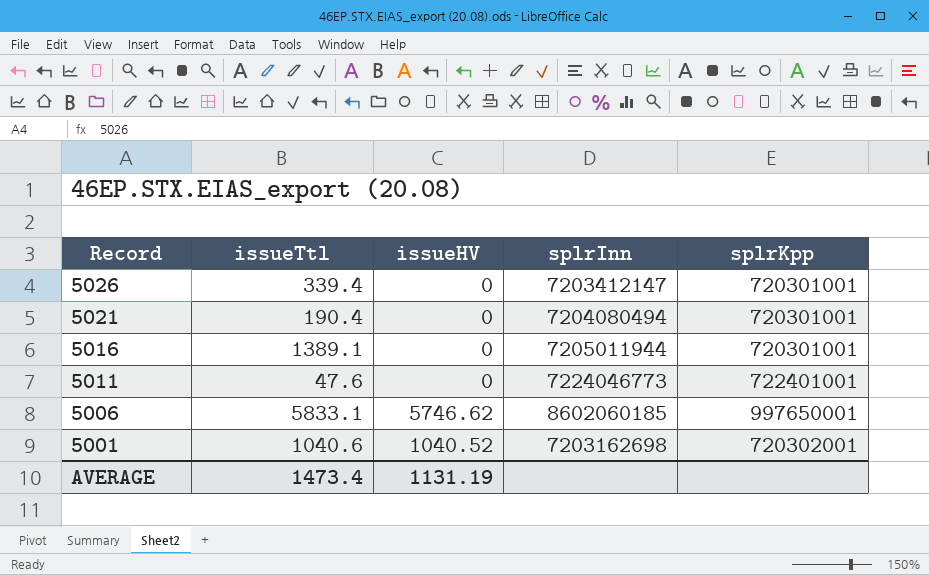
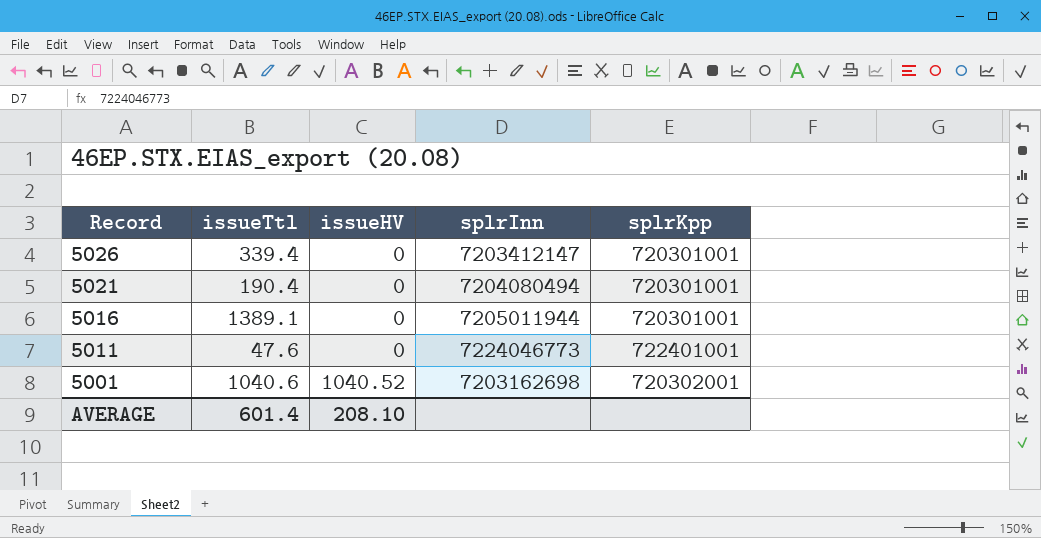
row 5006: 5833.1 | 5746.62 | 8602060185 | 997650001 -> none
AVERAGE | issueTtl: 1473.4 -> 601.4
AVERAGE | issueHV: 1131.19 -> 208.10

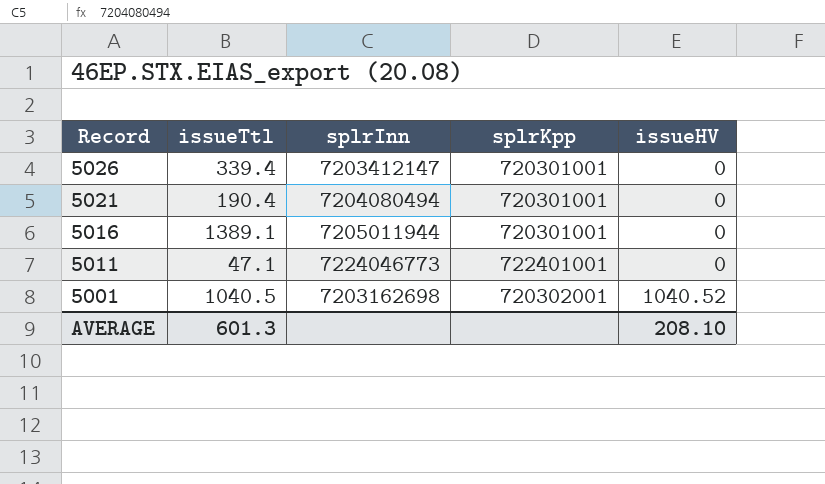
column issueHV | position: 3 -> 5
5011 | issueTtl: 47.6 -> 47.1
5001 | issueTtl: 1040.6 -> 1040.5
AVERAGE | issueTtl: 601.4 -> 601.3

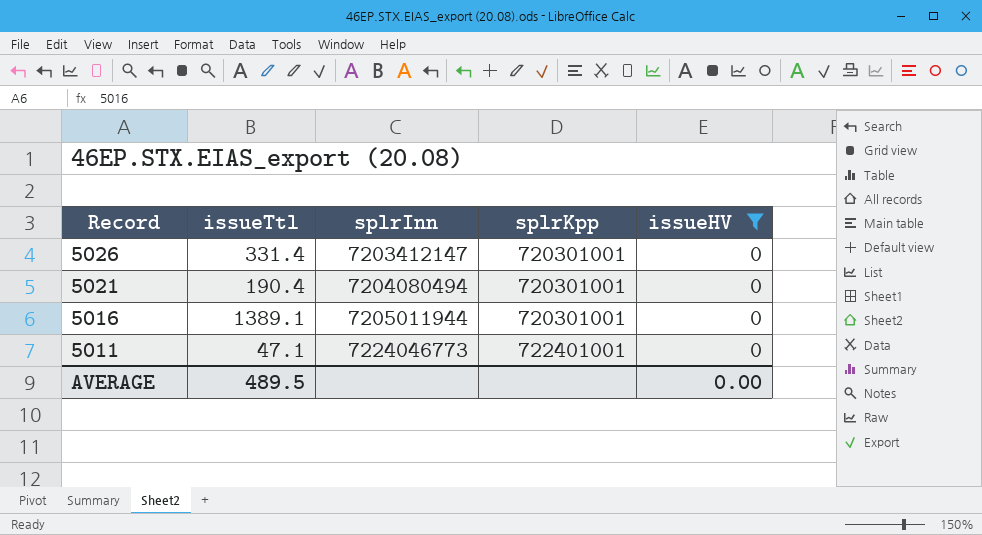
filter: none -> issueHV = 0
5026 | issueTtl: 339.4 -> 331.4
AVERAGE | issueTtl: 601.3 -> 489.5
AVERAGE | issueHV: 208.10 -> 0.00

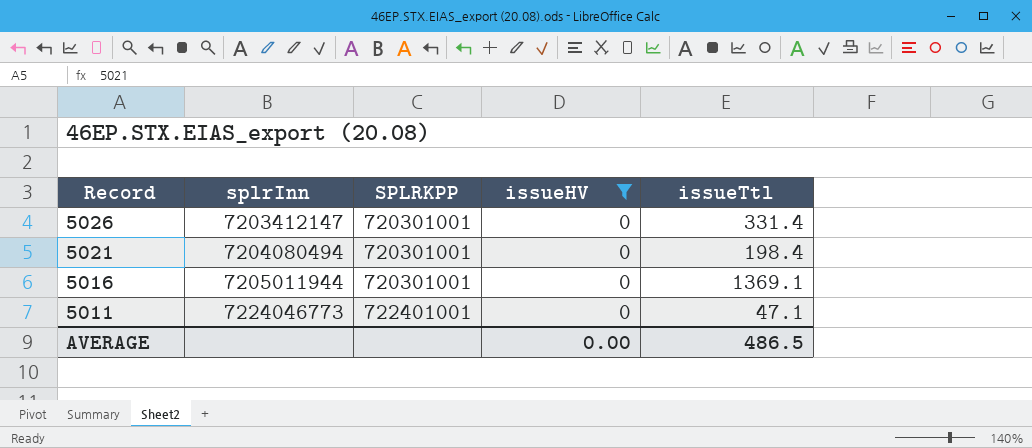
column name: splrKpp -> SPLRKPP
column issueTtl | position: 2 -> 5
5021 | issueTtl: 190.4 -> 198.4
5016 | issueTtl: 1389.1 -> 1369.1
AVERAGE | issueTtl: 489.5 -> 486.5

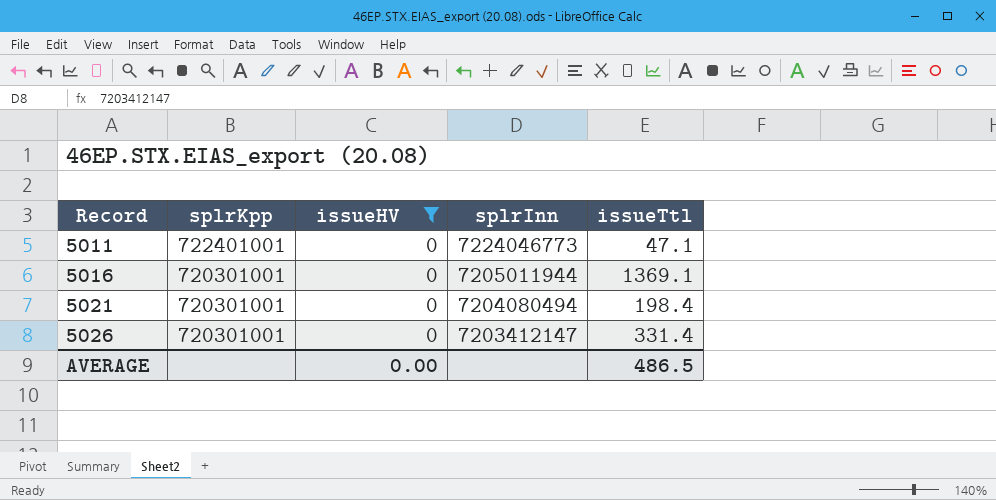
row order: Record descending -> Record ascending
column name: SPLRKPP -> splrKpp
column splrInn | position: 2 -> 4

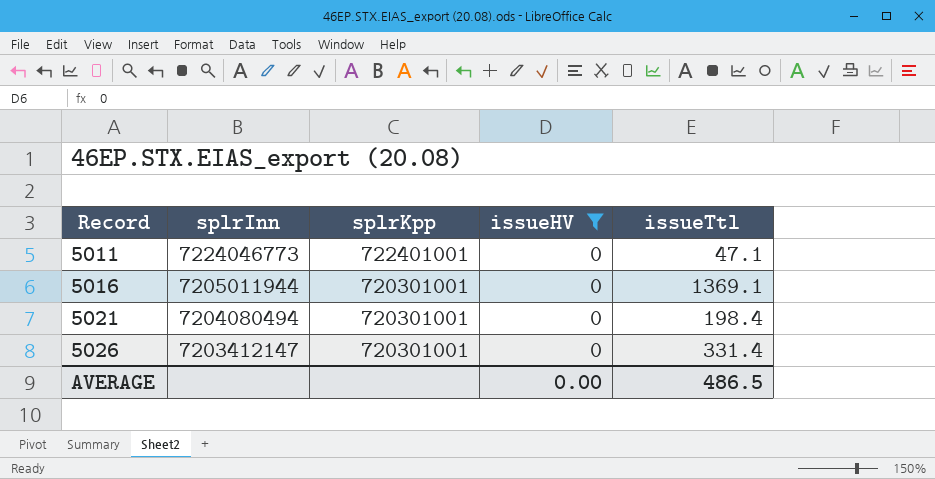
column splrInn | position: 4 -> 2

